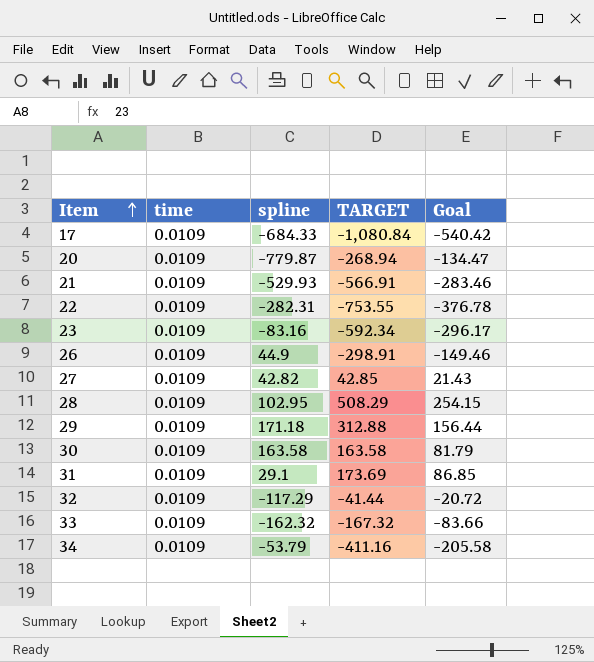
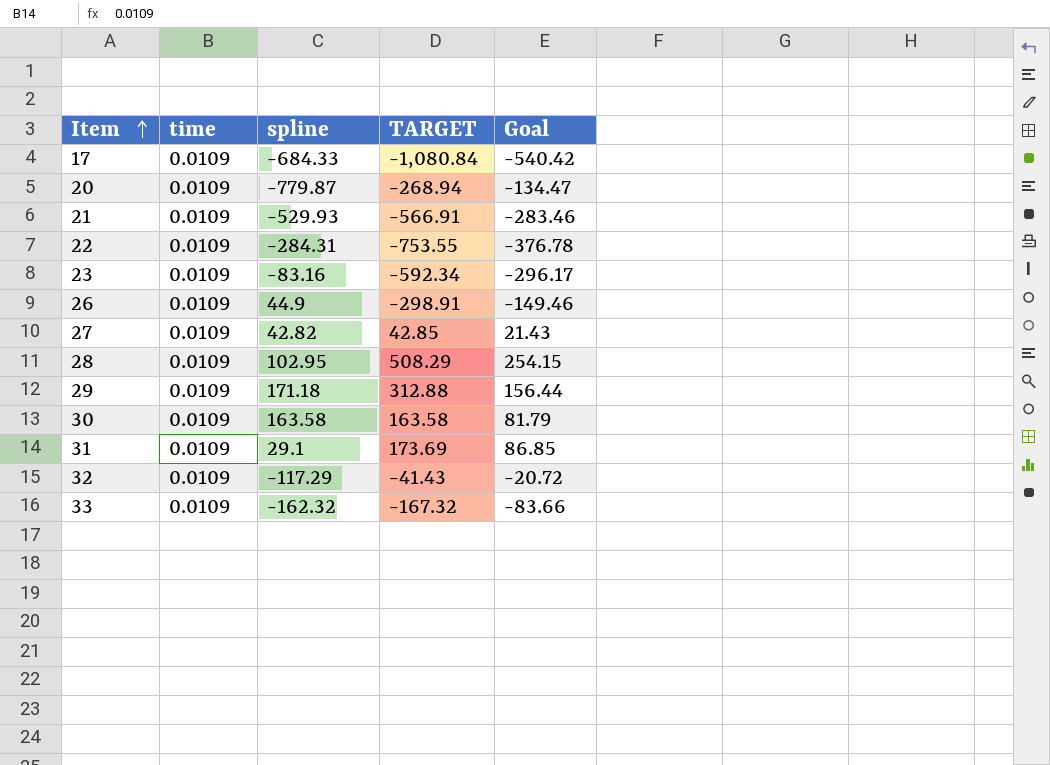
row 34: 0.0109 | -53.79 | -411.16 | -205.58 -> none
22 | spline: -282.31 -> -284.31
32 | TARGET: -41.44 -> -41.43

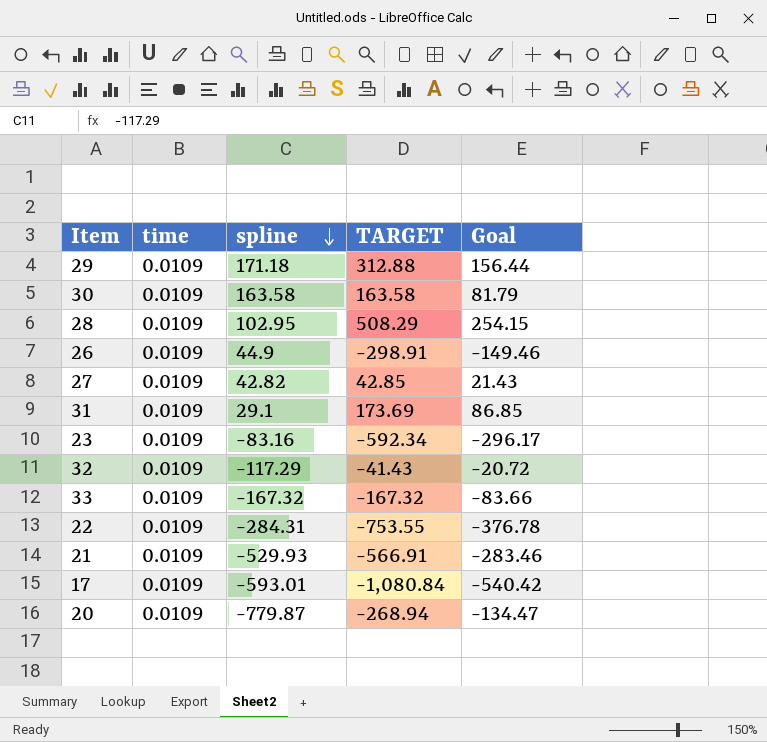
row order: Item ascending -> spline descending
33 | spline: -162.32 -> -167.32
17 | spline: -684.33 -> -593.01

